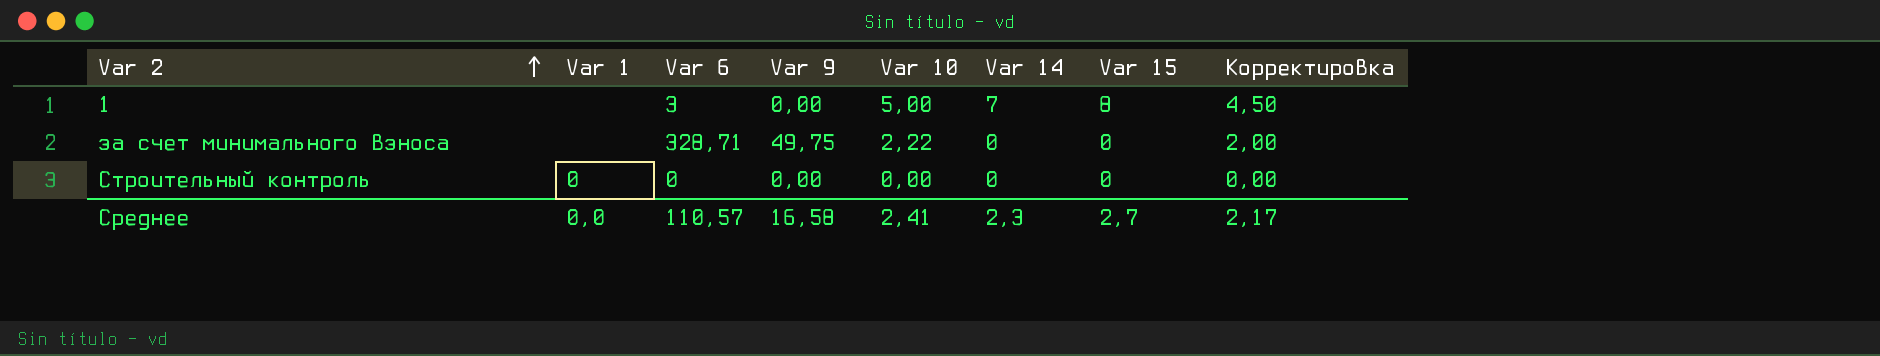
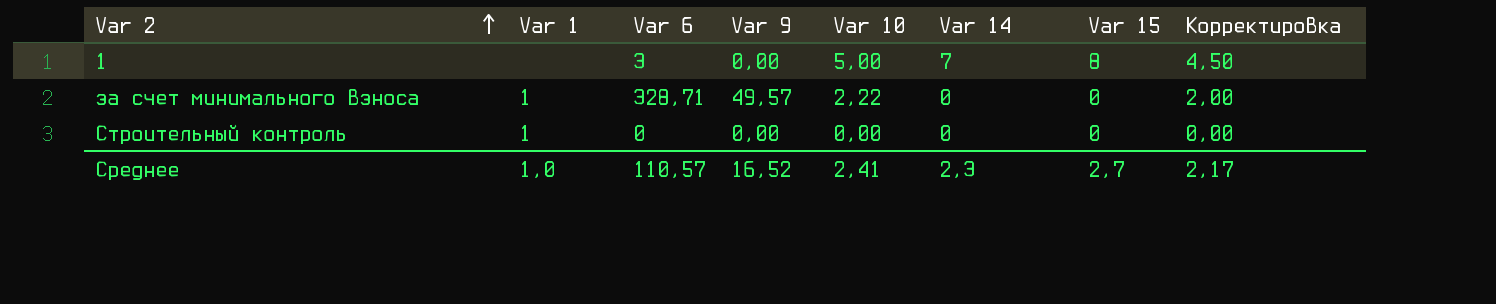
за счет минимального взноса | Var 1: none -> 1
за счет минимального взноса | Var 9: 49,75 -> 49,57
Строительный контроль | Var 1: 0 -> 1
Среднее | Var 1: 0,0 -> 1,0
Среднее | Var 9: 16,58 -> 16,52

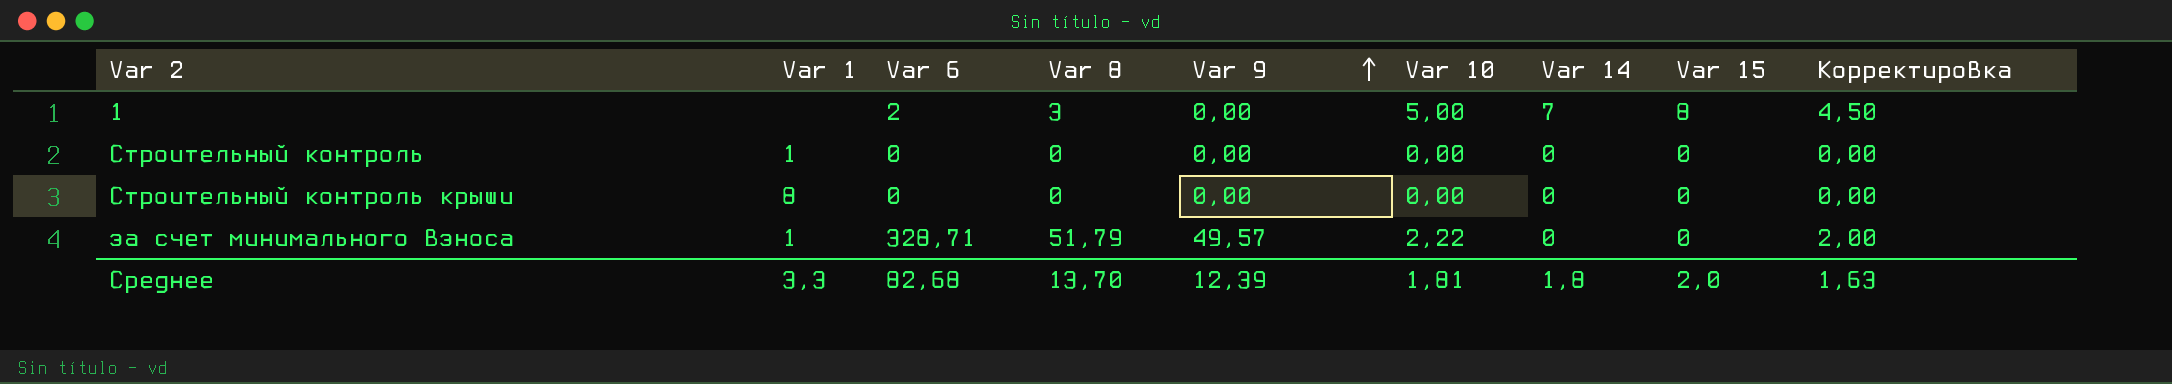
row order: Var 2 ascending -> Var 9 ascending
column Var 8 | position: none -> 4
1 | Var 6: 3 -> 2
row Строительный контроль крыши: none -> 8 | 0 | 0 | 0,00 | 0,00 | 0 | 0 | 0,00
Среднее | Var 1: 1,0 -> 3,3
Среднее | Var 6: 110,57 -> 82,68
Среднее | Var 9: 16,52 -> 12,39
Среднее | Var 10: 2,41 -> 1,81
Среднее | Var 14: 2,3 -> 1,8
Среднее | Var 15: 2,7 -> 2,0
Среднее | Корректировка: 2,17 -> 1,63

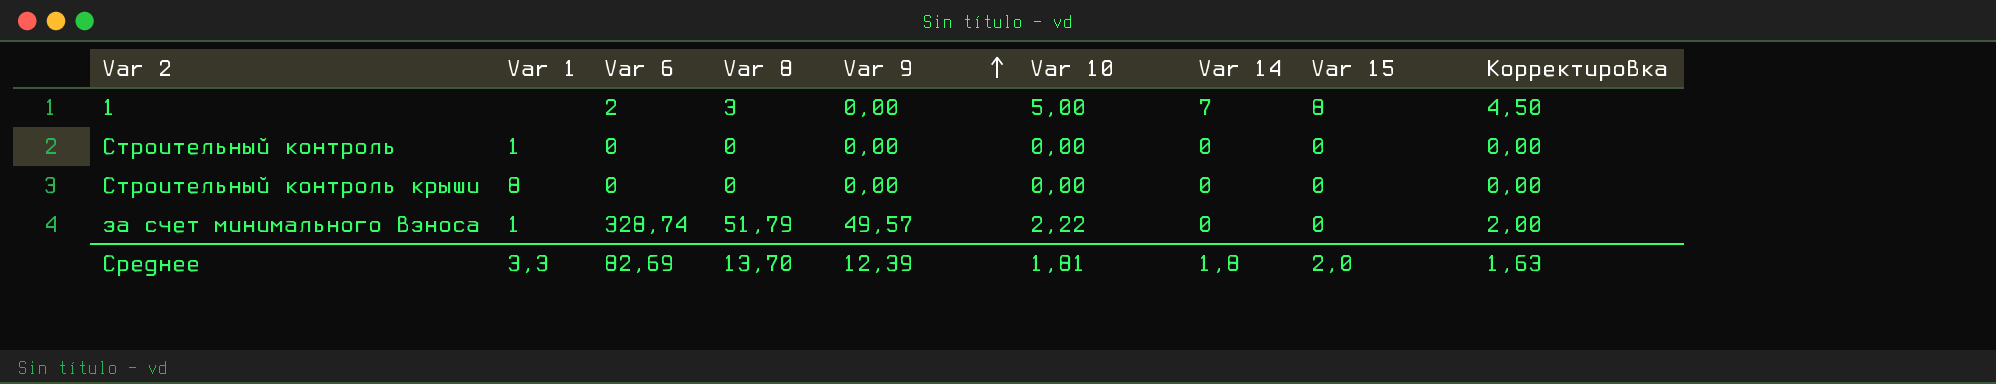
за счет минимального взноса | Var 6: 328,71 -> 328,74
Среднее | Var 6: 82,68 -> 82,69

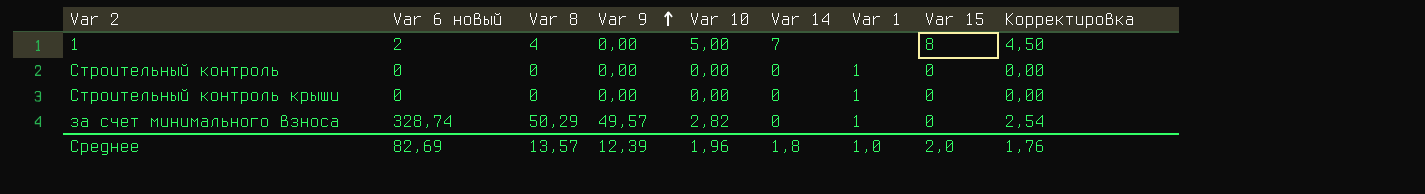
column name: Var 6 -> Var 6 новый
column Var 1 | position: 2 -> 7
1 | Var 8: 3 -> 4
Строительный контроль крыши | Var 1: 8 -> 1
за счет минимального взноса | Var 8: 51,79 -> 50,29
за счет минимального взноса | Var 10: 2,22 -> 2,82
за счет минимального взноса | Корректировка: 2,00 -> 2,54
Среднее | Var 8: 13,70 -> 13,57
Среднее | Var 10: 1,81 -> 1,96
Среднее | Var 1: 3,3 -> 1,0
Среднее | Корректировка: 1,63 -> 1,76

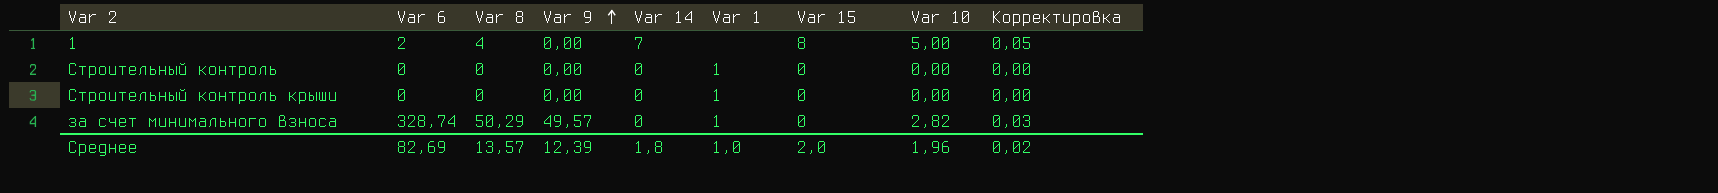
column name: Var 6 новый -> Var 6
column Var 10 | position: 5 -> 8
column Корректировка | formula: [Var 10] * 0,9 -> [Var 10] * 0,01
Среднее | Корректировка: 1,76 -> 0,02

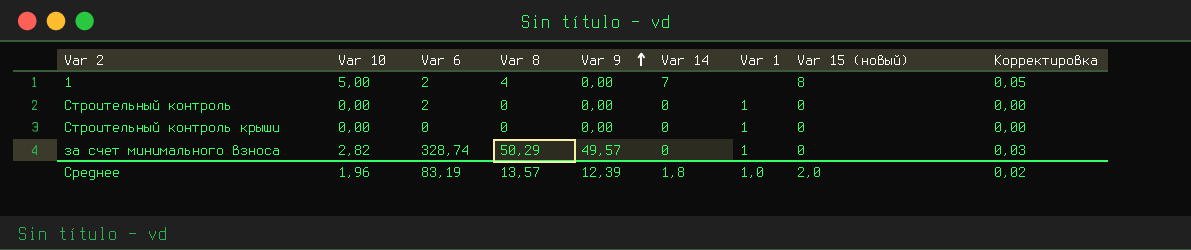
column Var 10 | position: 8 -> 2
column name: Var 15 -> Var 15 (новый)
Строительный контроль | Var 6: 0 -> 2
Среднее | Var 6: 82,69 -> 83,19

